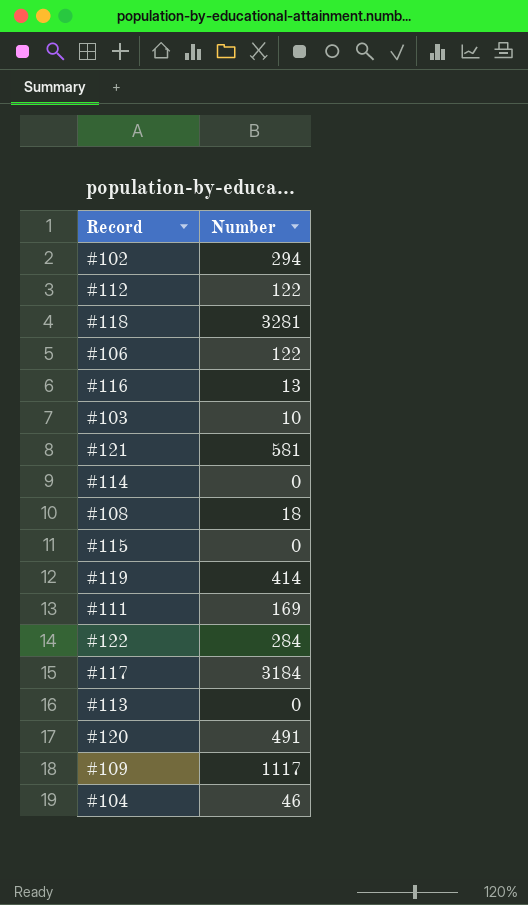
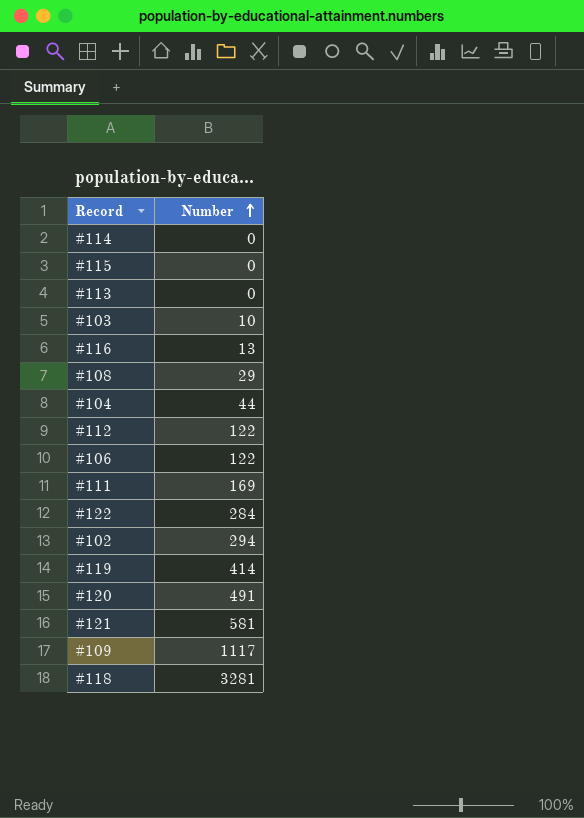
row order: none -> Number ascending
row #117: 3184 -> none
#108 | Number: 18 -> 29
#104 | Number: 46 -> 44

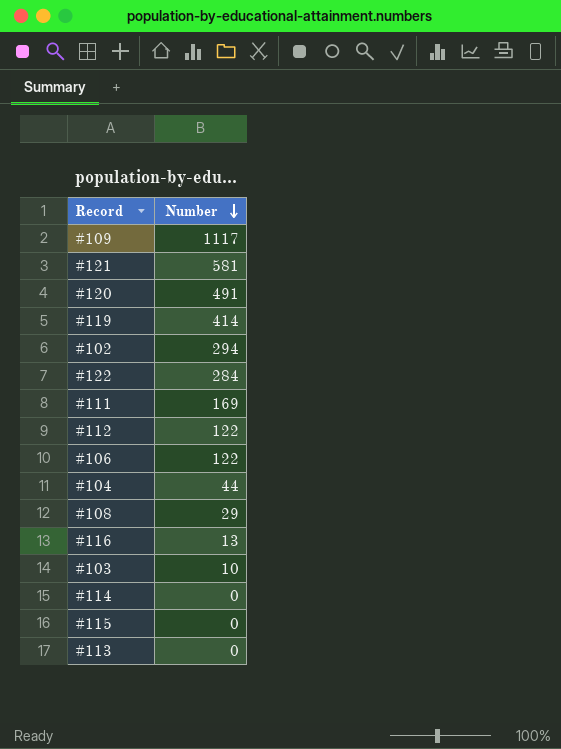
row order: Number ascending -> Number descending
row #118: 3281 -> none

